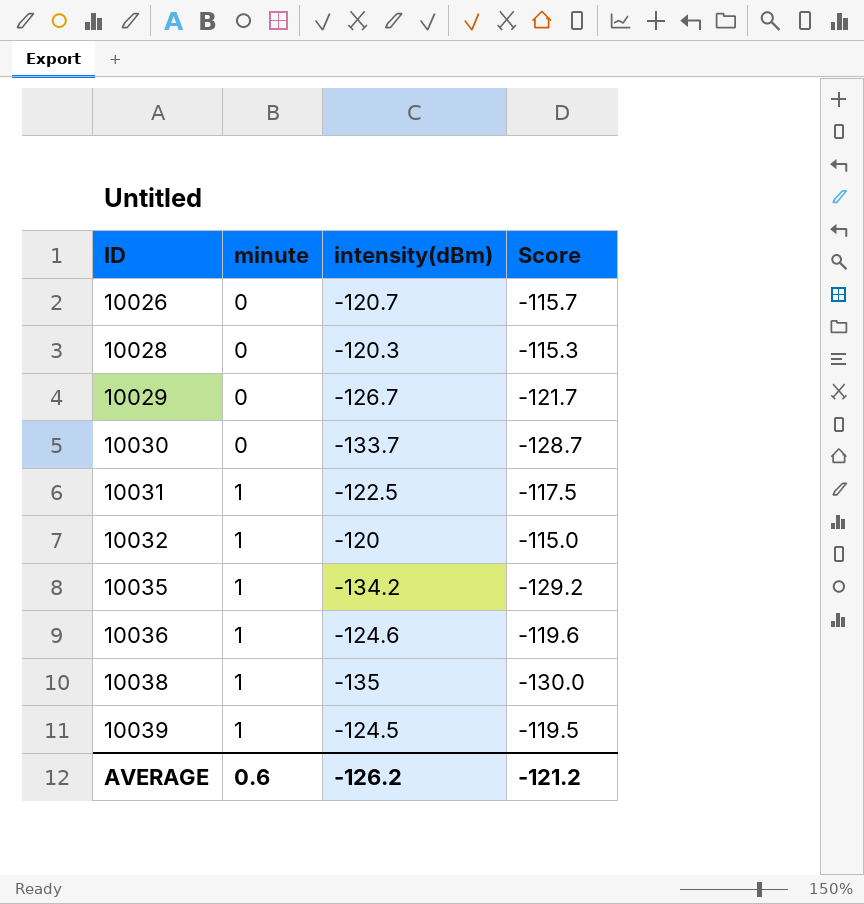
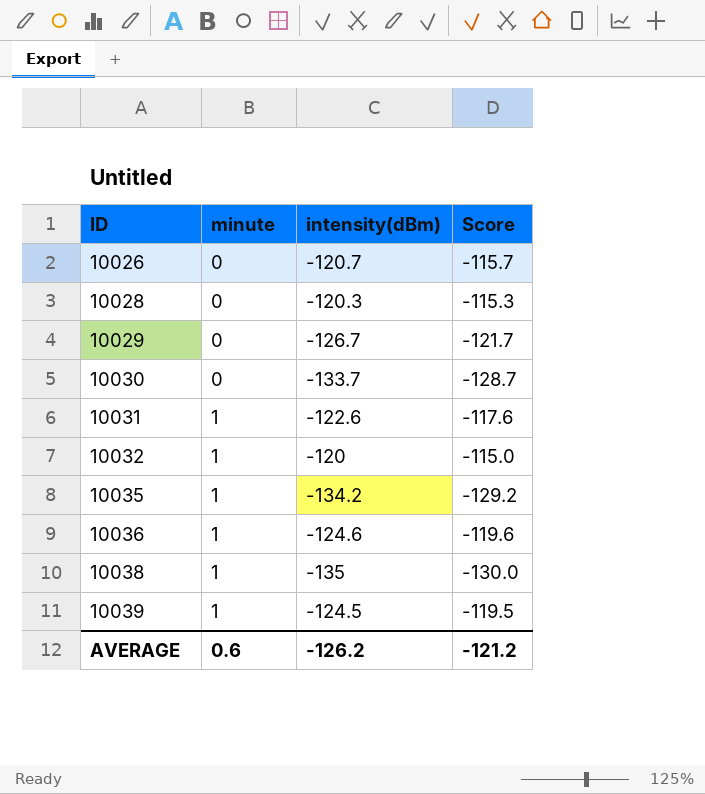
10031 | intensity(dBm): -122.5 -> -122.6
10031 | Score: -117.5 -> -117.6

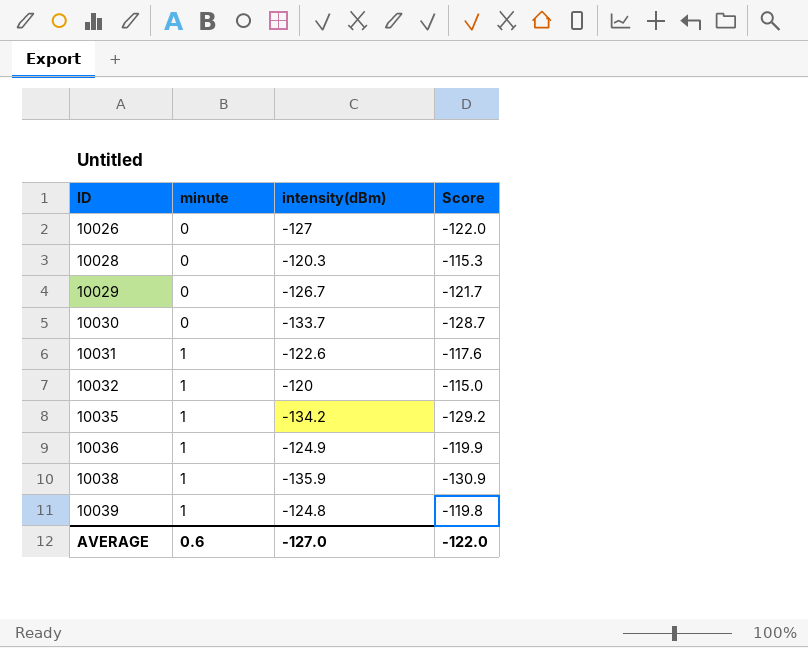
10026 | intensity(dBm): -120.7 -> -127
10026 | Score: -115.7 -> -122.0
10036 | intensity(dBm): -124.6 -> -124.9
10036 | Score: -119.6 -> -119.9
10038 | intensity(dBm): -135 -> -135.9
10038 | Score: -130.0 -> -130.9
10039 | intensity(dBm): -124.5 -> -124.8
10039 | Score: -119.5 -> -119.8
AVERAGE | intensity(dBm): -126.2 -> -127.0
AVERAGE | Score: -121.2 -> -122.0

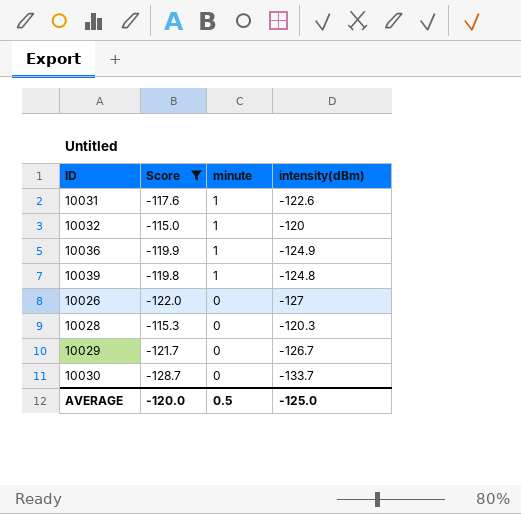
filter: none -> Score >= -128.7
row order: ID ascending -> minute descending
column Score | position: 4 -> 2
AVERAGE | Score: -122.0 -> -120.0
AVERAGE | minute: 0.6 -> 0.5
AVERAGE | intensity(dBm): -127.0 -> -125.0

